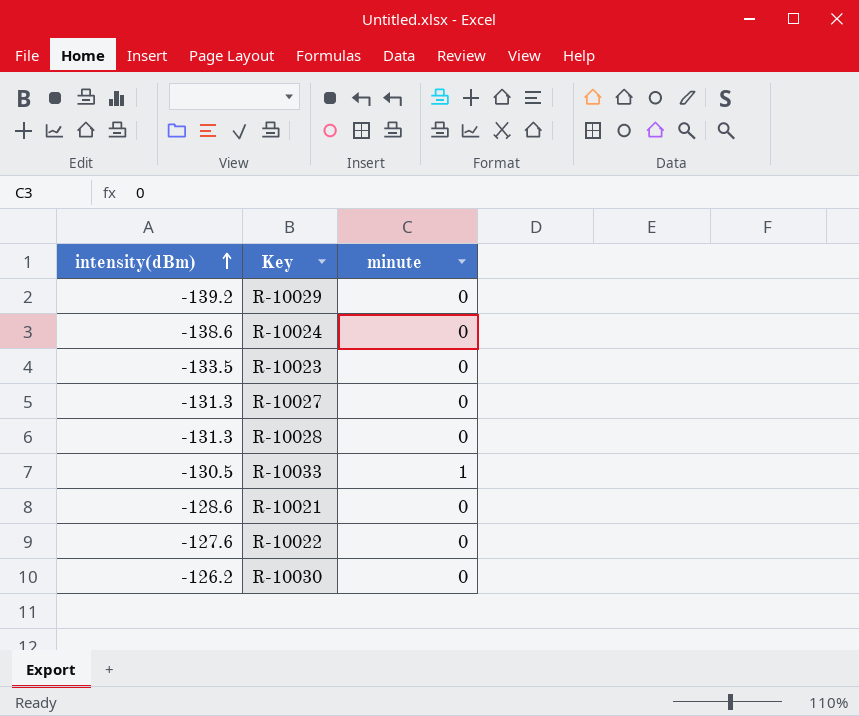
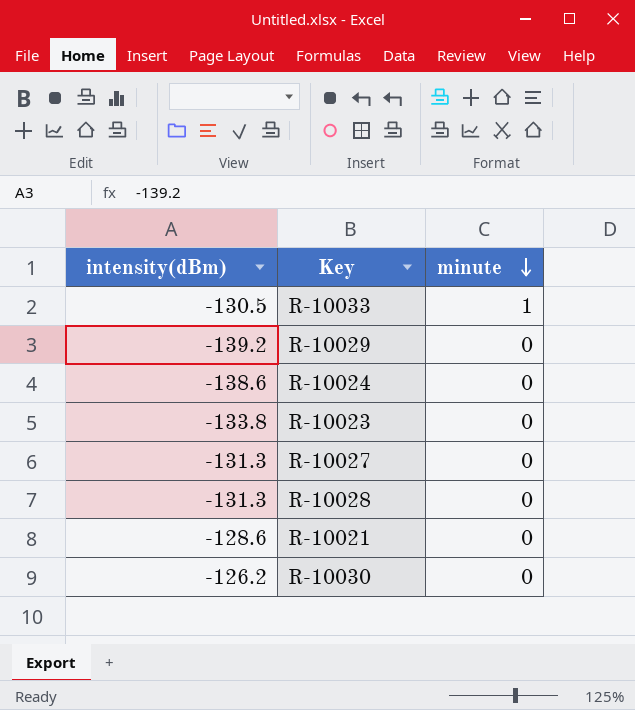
row order: intensity(dBm) ascending -> minute descending
row R-10022: -127.6 | 0 -> none
R-10023 | intensity(dBm): -133.5 -> -133.8

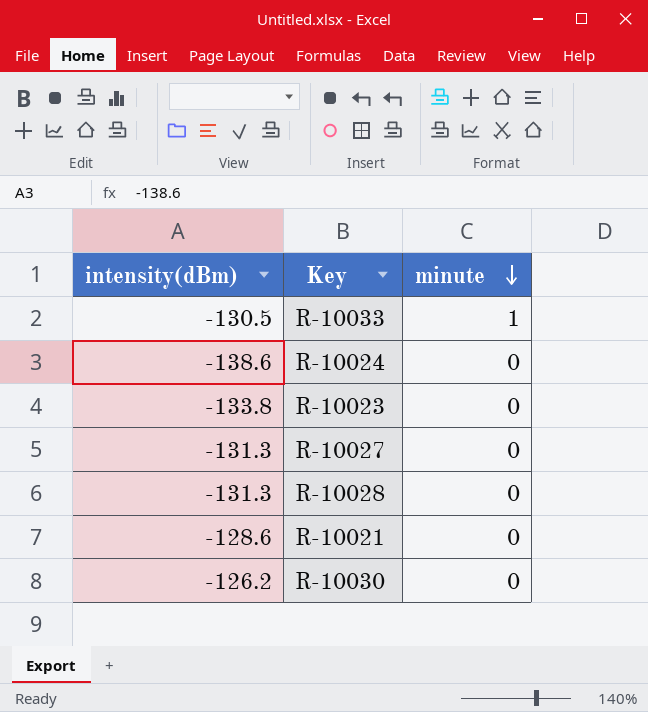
row R-10029: -139.2 | 0 -> none

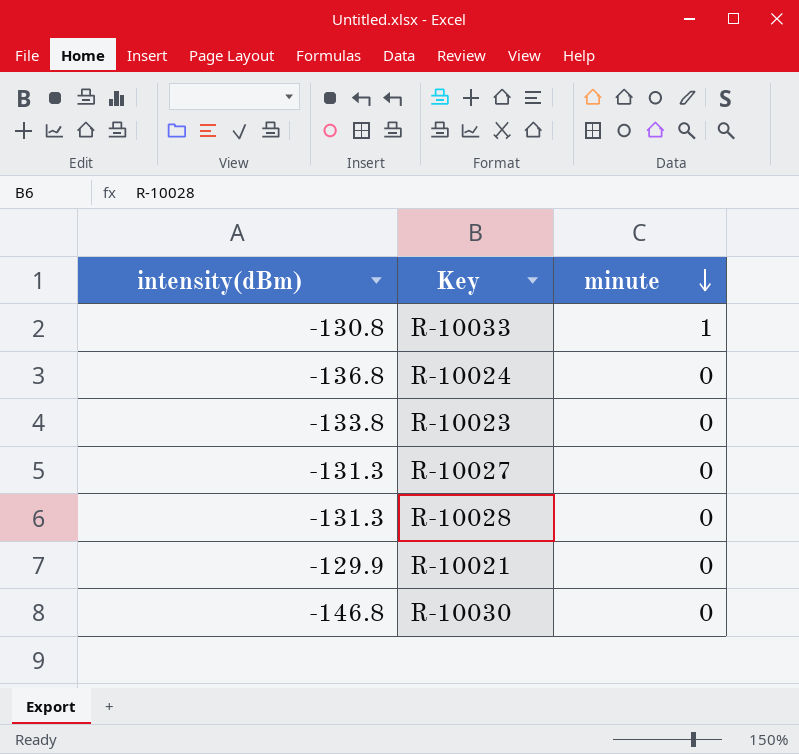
R-10033 | intensity(dBm): -130.5 -> -130.8
R-10024 | intensity(dBm): -138.6 -> -136.8
R-10021 | intensity(dBm): -128.6 -> -129.9
R-10030 | intensity(dBm): -126.2 -> -146.8

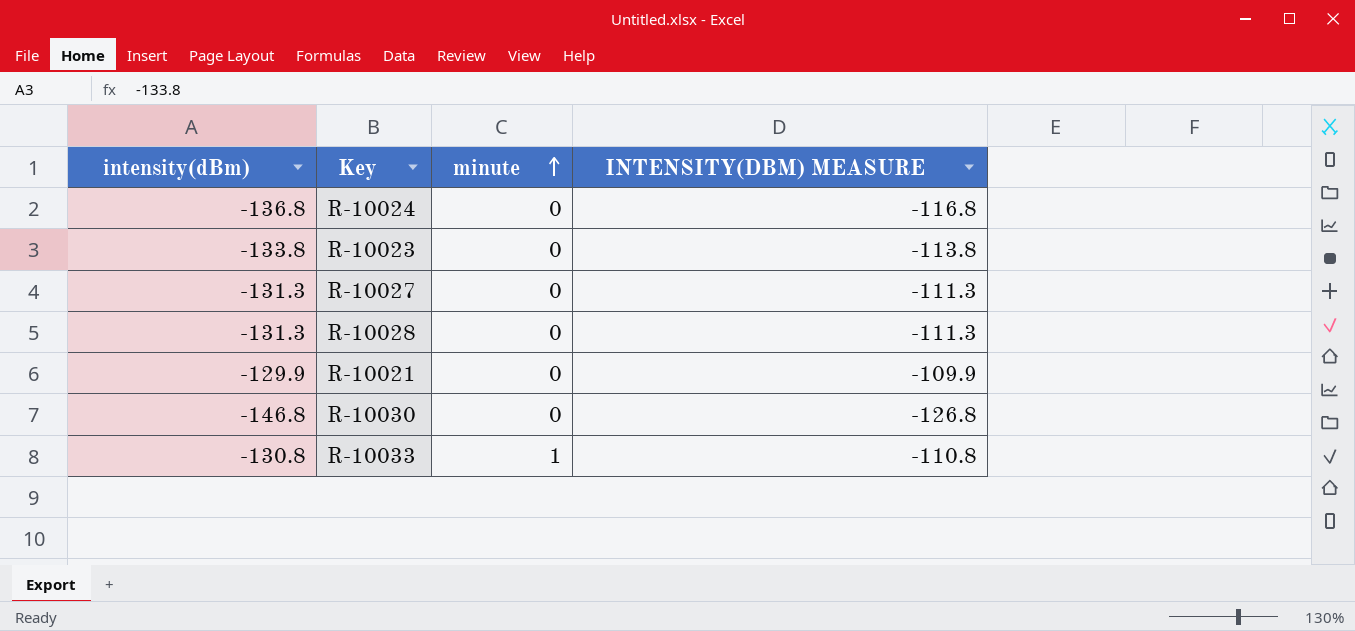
row order: minute descending -> minute ascending
column INTENSITY(DBM) MEASURE | formula: none -> [intensity(dBm)] + 20

